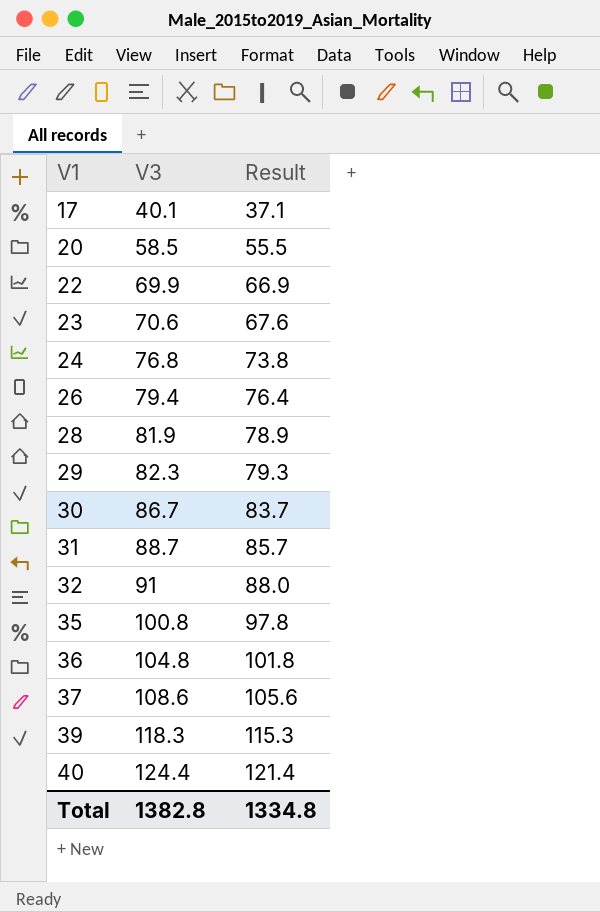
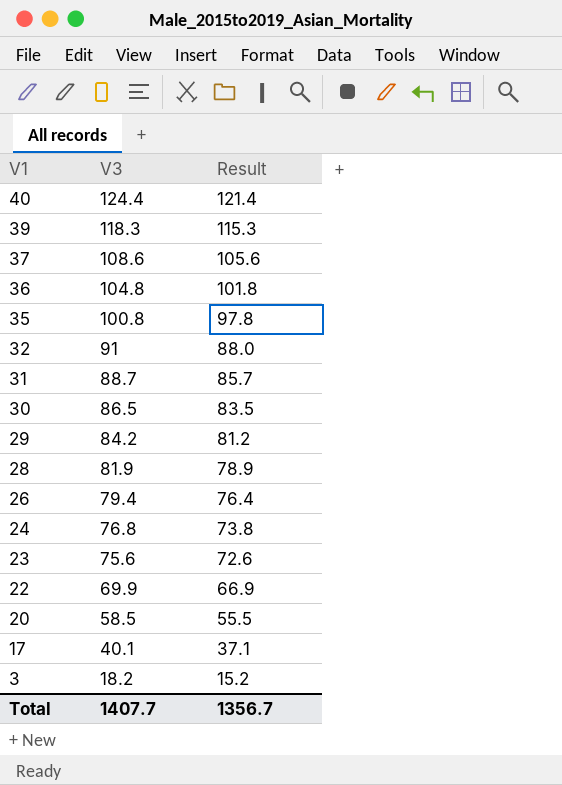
row order: V1 ascending -> V1 descending
30 | V3: 86.7 -> 86.5
30 | Result: 83.7 -> 83.5
29 | V3: 82.3 -> 84.2
29 | Result: 79.3 -> 81.2
23 | V3: 70.6 -> 75.6
23 | Result: 67.6 -> 72.6
row 3: none -> 18.2 | 15.2
Total | V3: 1382.8 -> 1407.7
Total | Result: 1334.8 -> 1356.7

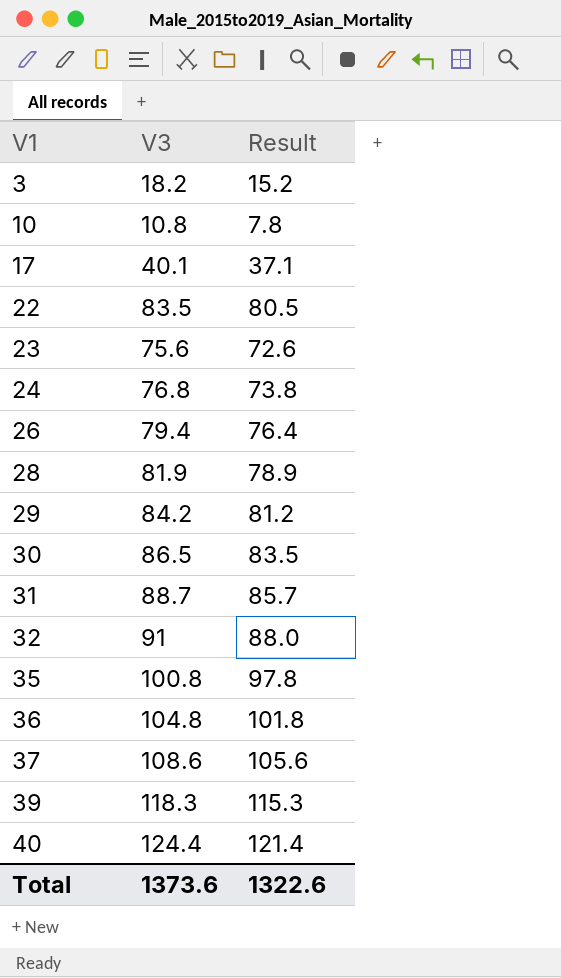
row order: V1 descending -> V1 ascending
row 20: 58.5 | 55.5 -> none
row 10: none -> 10.8 | 7.8
22 | V3: 69.9 -> 83.5
22 | Result: 66.9 -> 80.5
Total | V3: 1407.7 -> 1373.6
Total | Result: 1356.7 -> 1322.6

